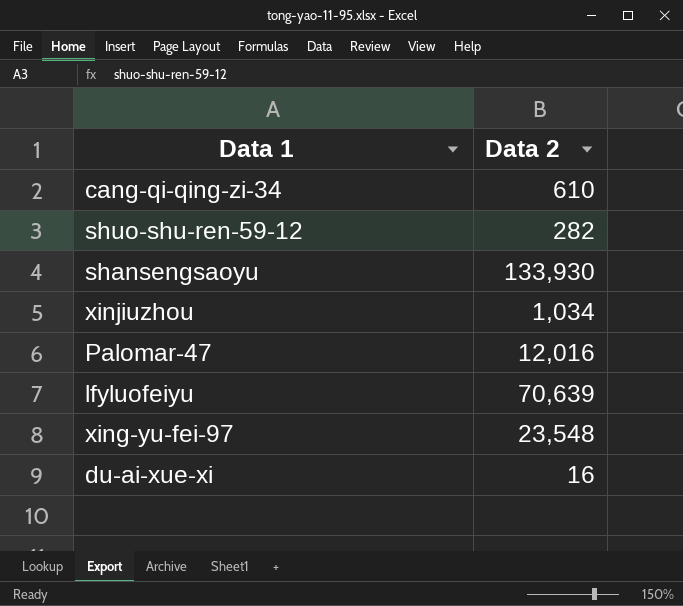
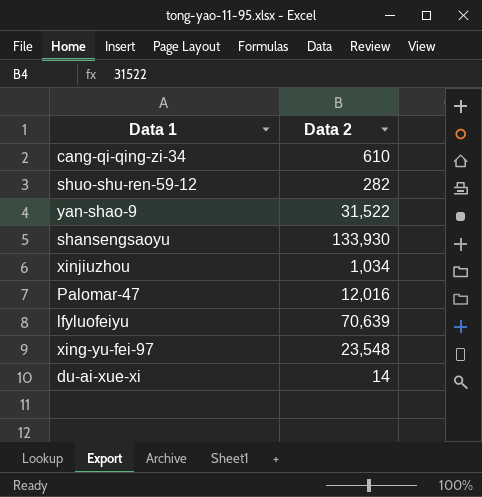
row yan-shao-9: none -> 31,522
du-ai-xue-xi | Data 2: 16 -> 14

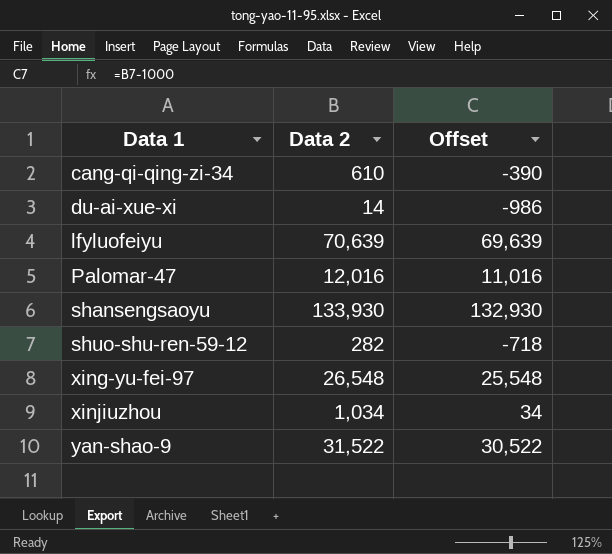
row order: none -> Data 1 ascending
column Offset | formula: none -> [Data 2] - 1000
xing-yu-fei-97 | Data 2: 23,548 -> 26,548

